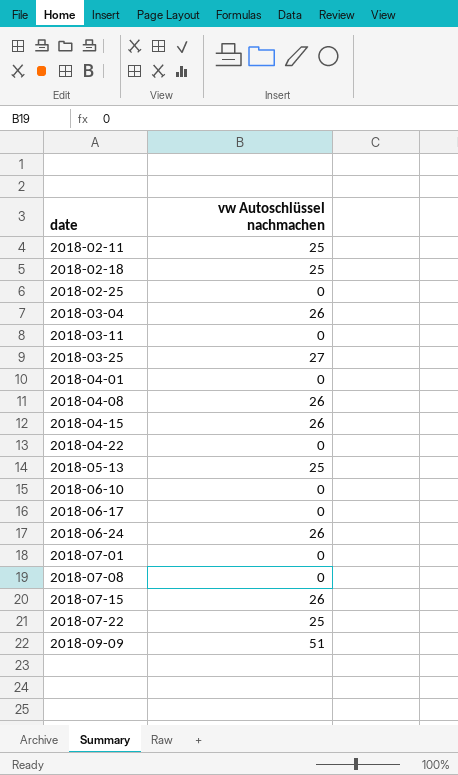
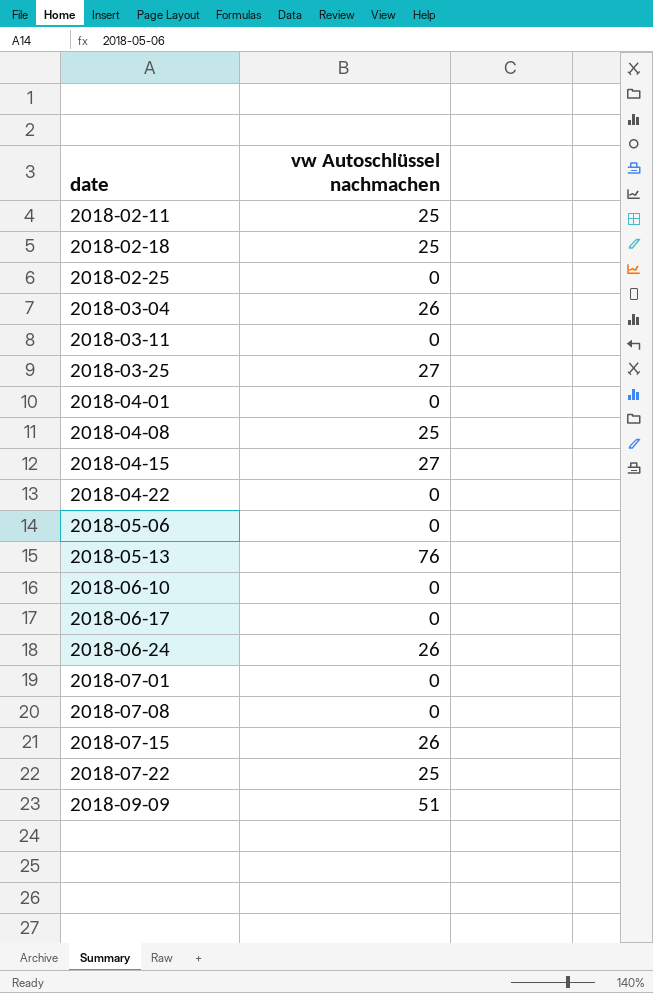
2018-04-08 | vw Autoschlüssel nachmachen: 26 -> 25
2018-04-15 | vw Autoschlüssel nachmachen: 26 -> 27
row 2018-05-06: none -> 0
2018-05-13 | vw Autoschlüssel nachmachen: 25 -> 76

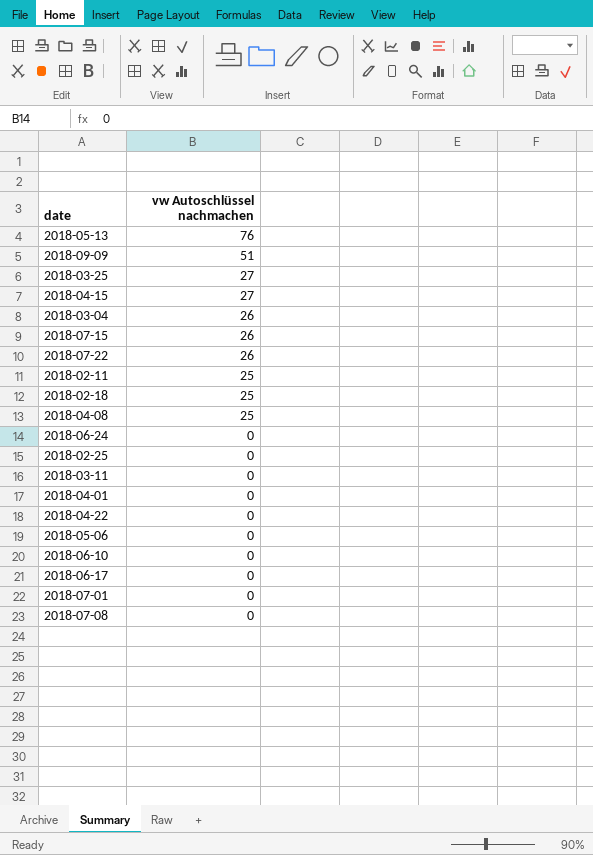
row order: date ascending -> vw Autoschlüssel nachmachen descending
2018-07-22 | vw Autoschlüssel nachmachen: 25 -> 26
2018-06-24 | vw Autoschlüssel nachmachen: 26 -> 0

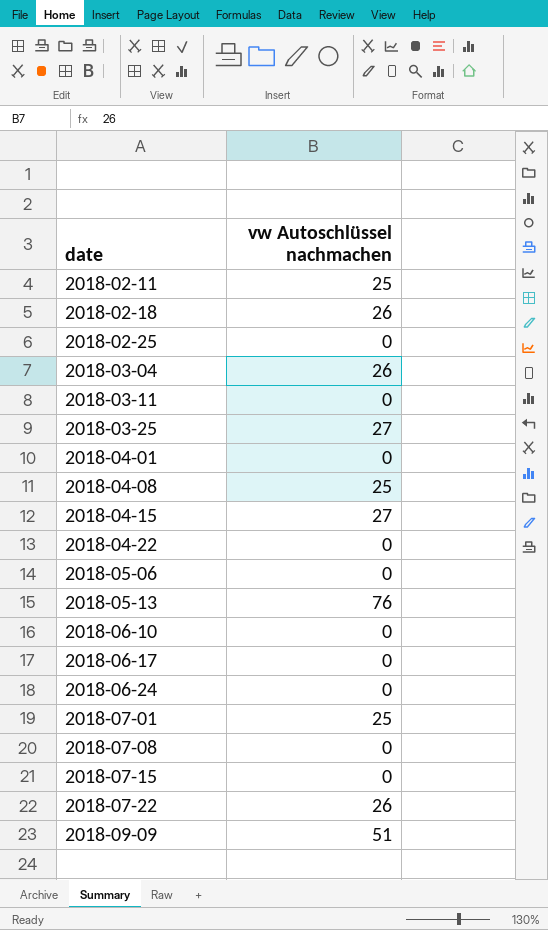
row order: vw Autoschlüssel nachmachen descending -> date ascending
2018-02-18 | vw Autoschlüssel nachmachen: 25 -> 26
2018-07-01 | vw Autoschlüssel nachmachen: 0 -> 25
2018-07-15 | vw Autoschlüssel nachmachen: 26 -> 0

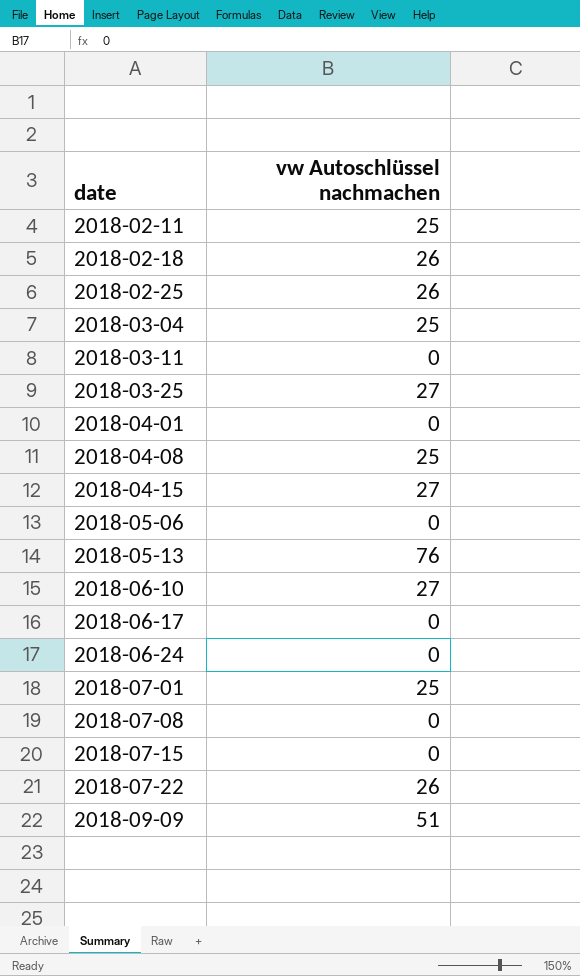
row 2018-04-22: 0 -> none
2018-02-25 | vw Autoschlüssel nachmachen: 0 -> 26
2018-03-04 | vw Autoschlüssel nachmachen: 26 -> 25
2018-06-10 | vw Autoschlüssel nachmachen: 0 -> 27

